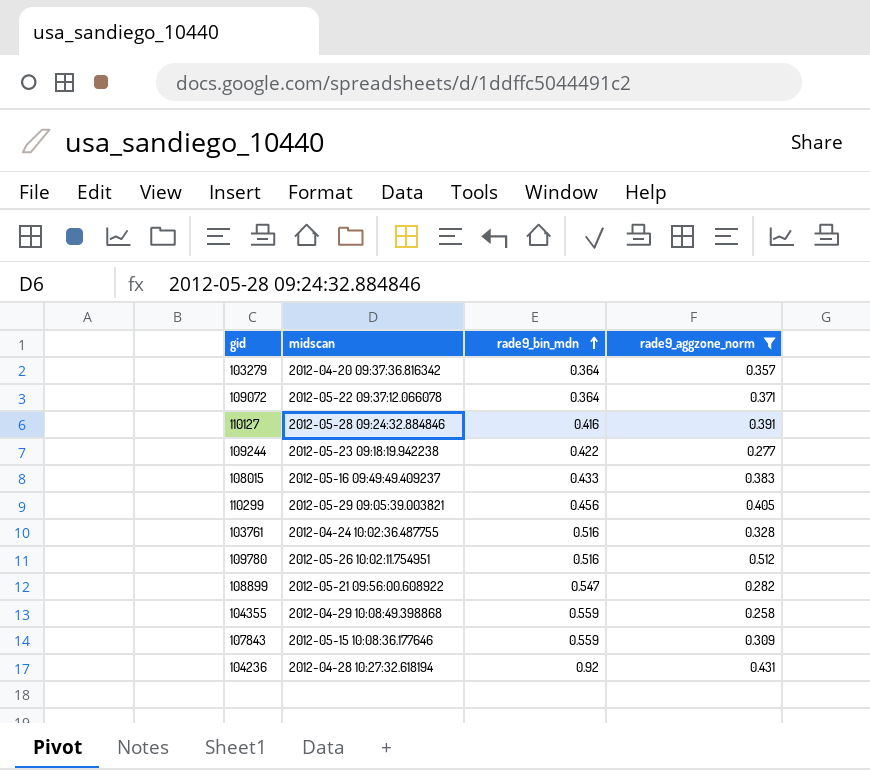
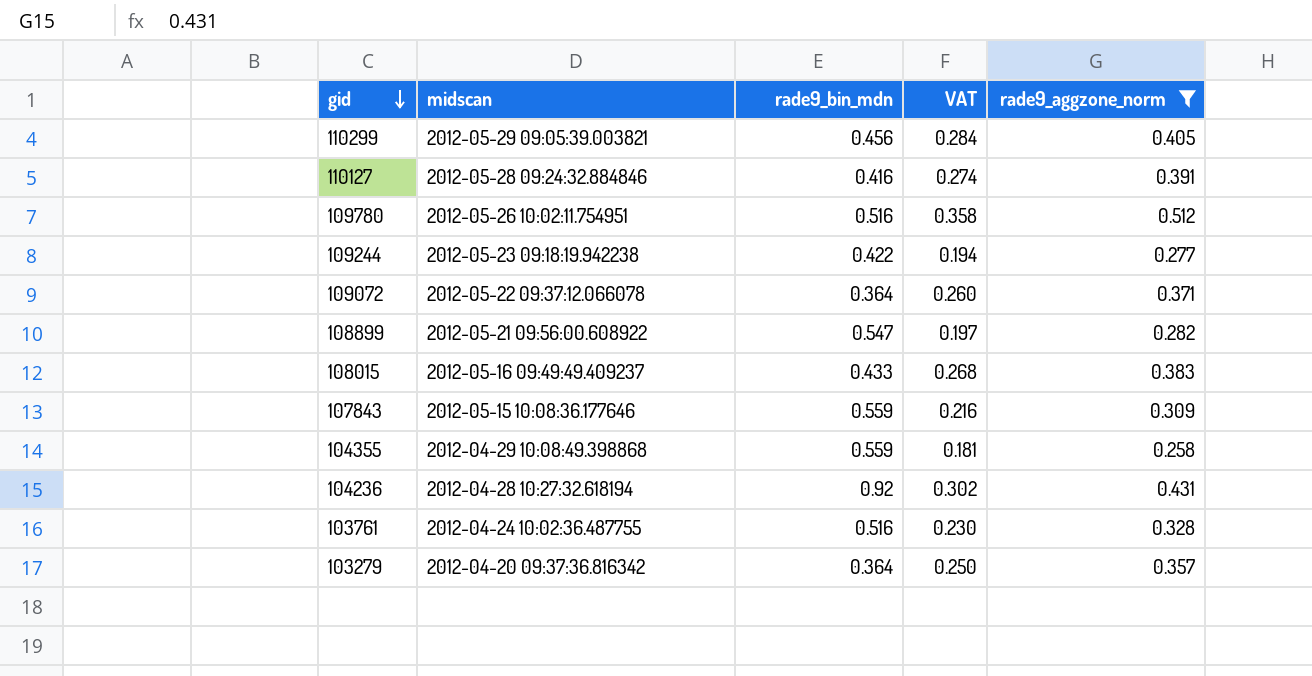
row order: rade9_bin_mdn ascending -> gid descending
column VAT | formula: none -> [rade9_aggzone_norm] * 0.7

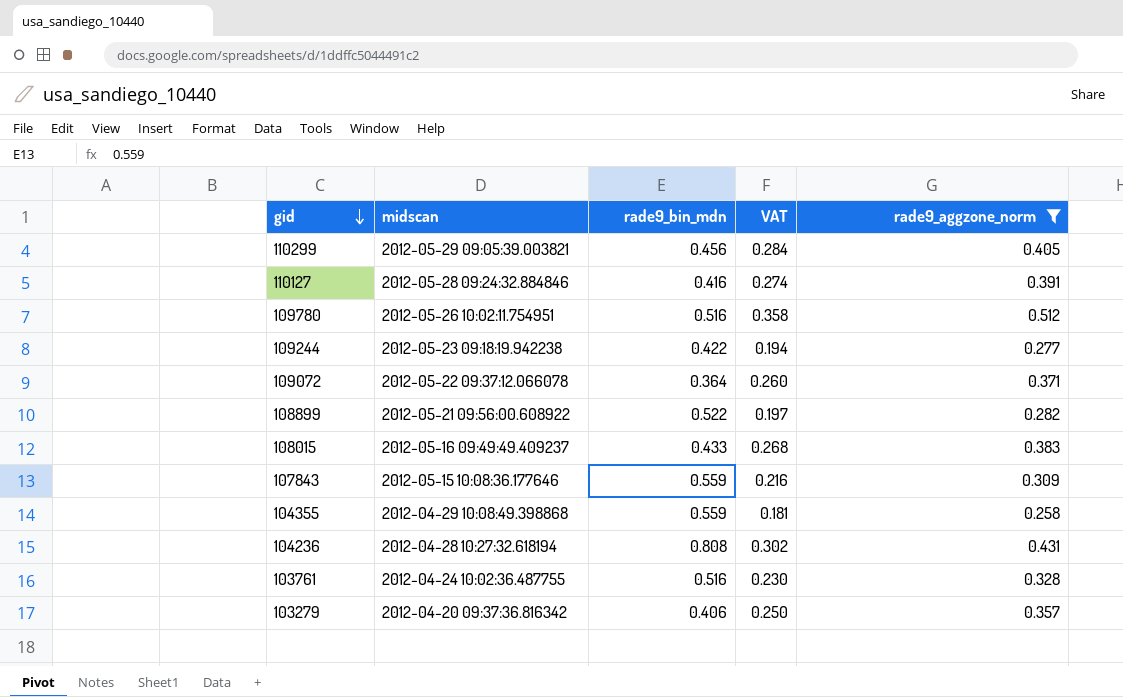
108899 | rade9_bin_mdn: 0.547 -> 0.522
104236 | rade9_bin_mdn: 0.92 -> 0.808
103279 | rade9_bin_mdn: 0.364 -> 0.406

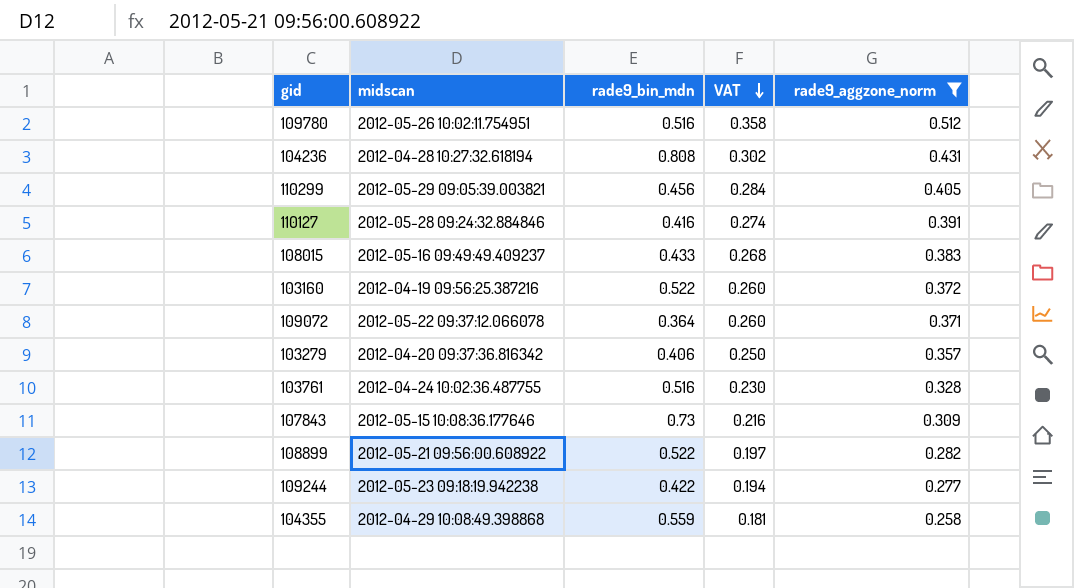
row order: gid descending -> VAT descending
row 103160: none -> 2012-04-19 09:56:25.387216 | 0.522 | 0.260 | 0.372
107843 | rade9_bin_mdn: 0.559 -> 0.73

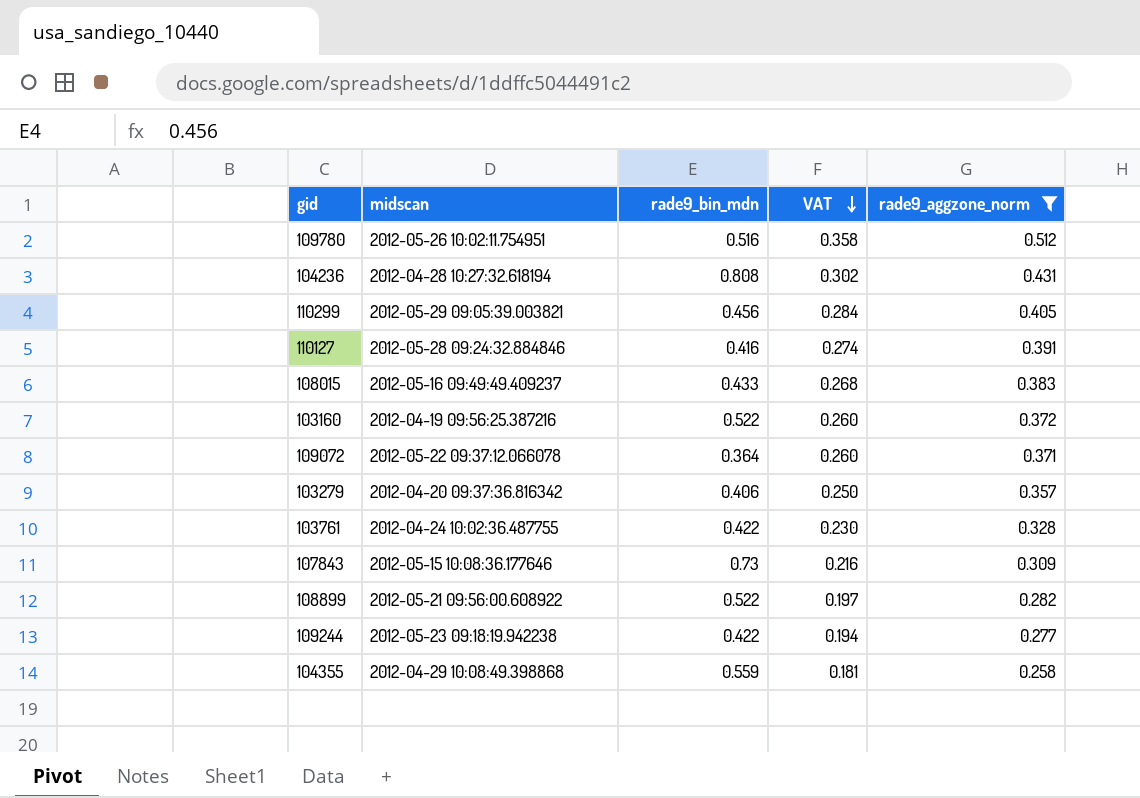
103761 | rade9_bin_mdn: 0.516 -> 0.422

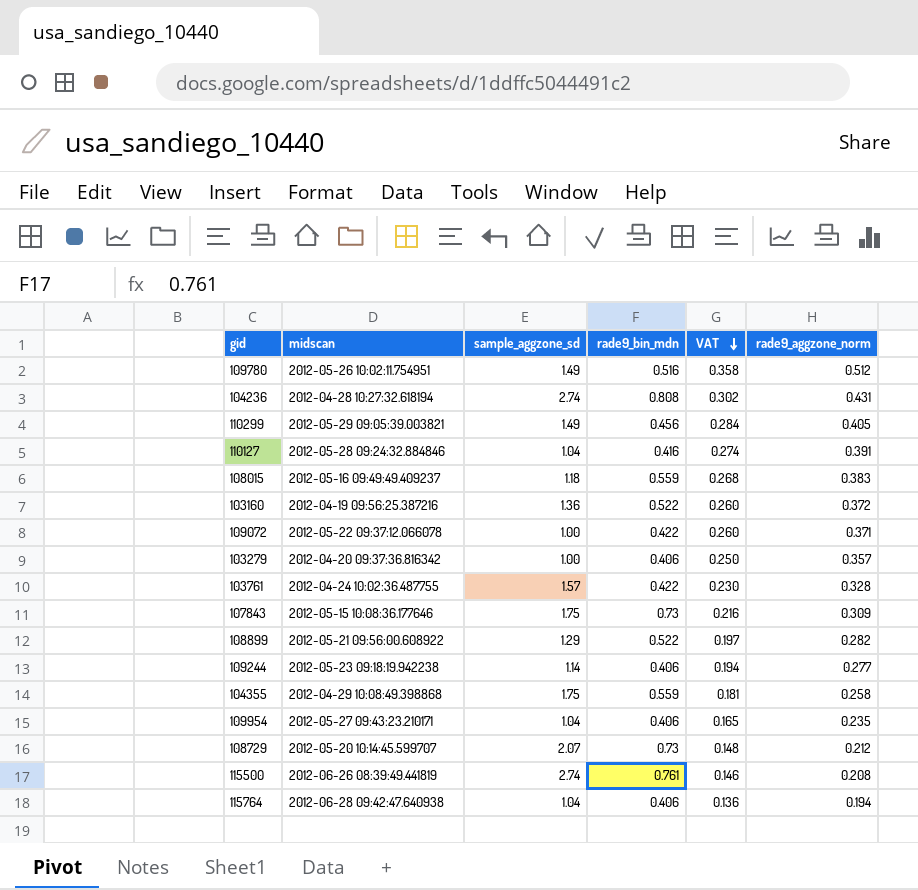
filter: rade9_aggzone_norm >= 0.258 -> none
column sample_aggzone_sd | position: none -> 3
108015 | rade9_bin_mdn: 0.433 -> 0.559
109072 | rade9_bin_mdn: 0.364 -> 0.422
109244 | rade9_bin_mdn: 0.422 -> 0.406

